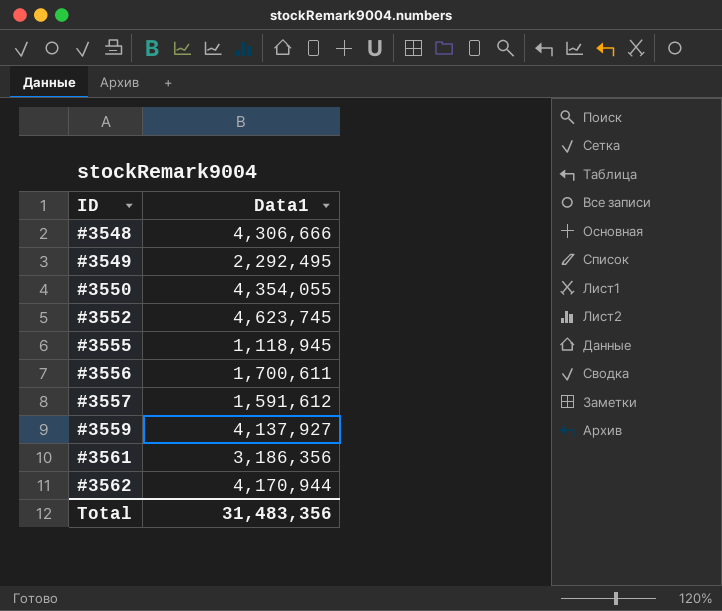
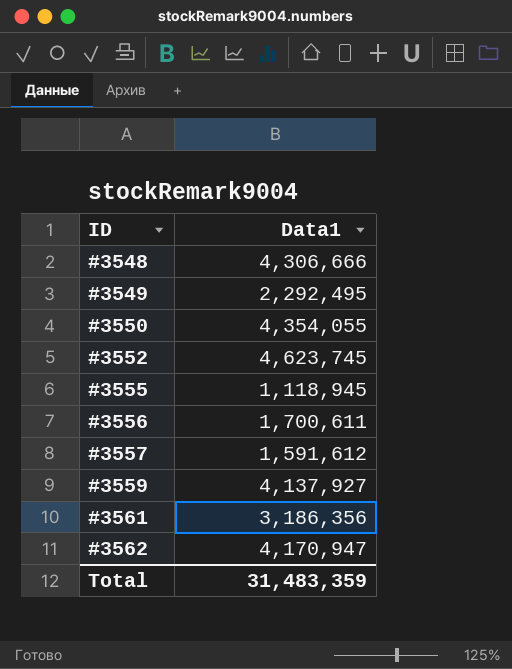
#3562 | Data1: 4,170,944 -> 4,170,947
Total | Data1: 31,483,356 -> 31,483,359

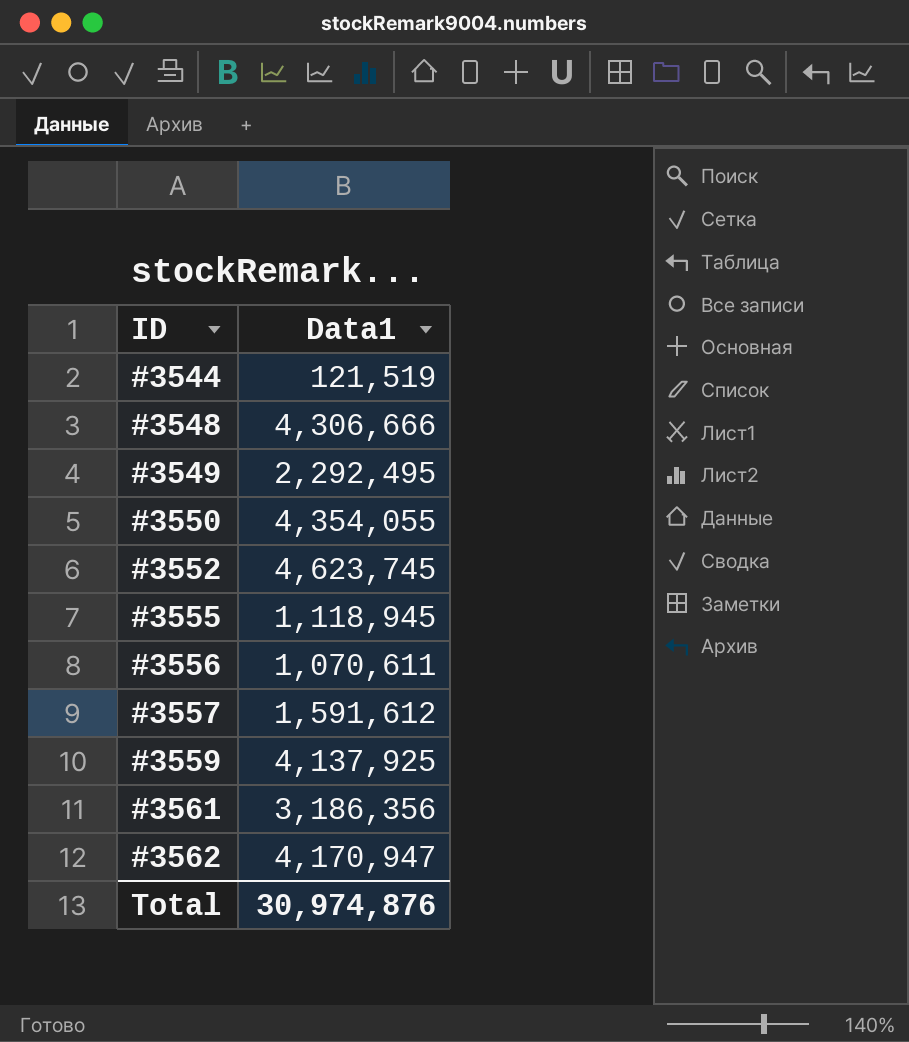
row #3544: none -> 121,519
#3556 | Data1: 1,700,611 -> 1,070,611
#3559 | Data1: 4,137,927 -> 4,137,925
Total | Data1: 31,483,359 -> 30,974,876

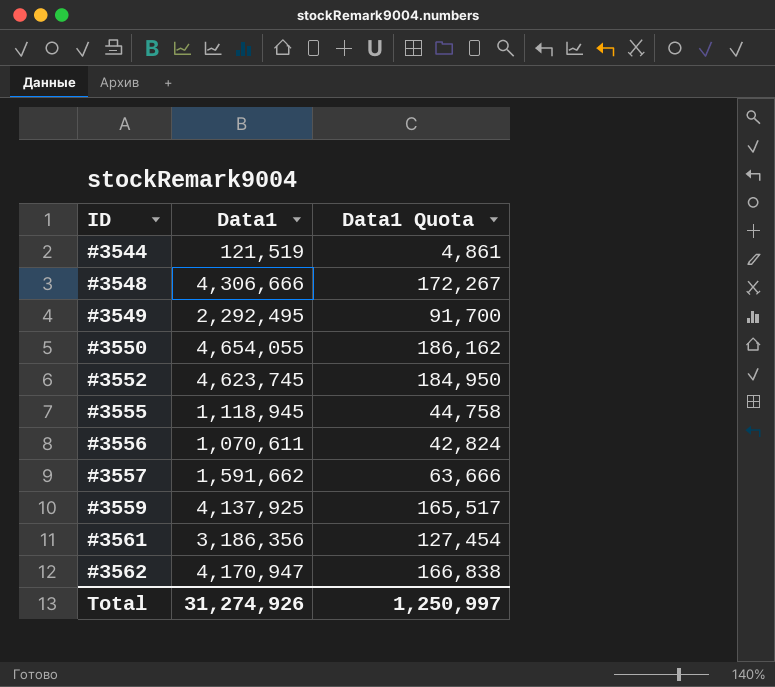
column Data1 Quota | formula: none -> [Data1] * 0.04
#3550 | Data1: 4,354,055 -> 4,654,055
#3557 | Data1: 1,591,612 -> 1,591,662
Total | Data1: 30,974,876 -> 31,274,926

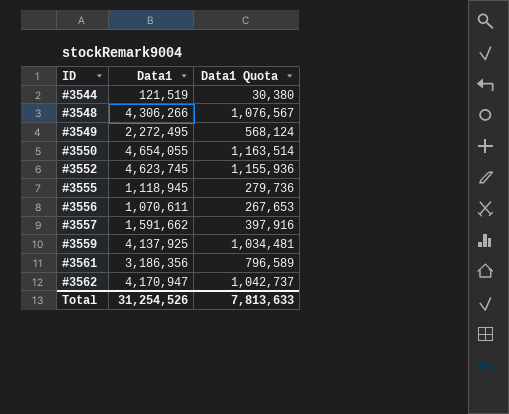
column Data1 Quota | formula: [Data1] * 0.04 -> [Data1] * 0.25
#3548 | Data1: 4,306,666 -> 4,306,266
#3549 | Data1: 2,292,495 -> 2,272,495
Total | Data1: 31,274,926 -> 31,254,526
Total | Data1 Quota: 1,250,997 -> 7,813,633

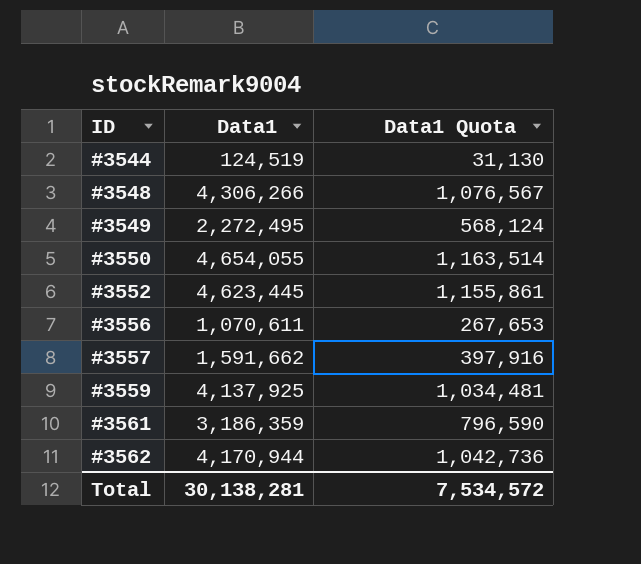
row #3555: 1,118,945 | 279,736 -> none
#3544 | Data1: 121,519 -> 124,519
#3544 | Data1 Quota: 30,380 -> 31,130
#3552 | Data1: 4,623,745 -> 4,623,445
#3552 | Data1 Quota: 1,155,936 -> 1,155,861
#3561 | Data1: 3,186,356 -> 3,186,359
#3561 | Data1 Quota: 796,589 -> 796,590
#3562 | Data1: 4,170,947 -> 4,170,944
#3562 | Data1 Quota: 1,042,737 -> 1,042,736
Total | Data1: 31,254,526 -> 30,138,281
Total | Data1 Quota: 7,813,633 -> 7,534,572

